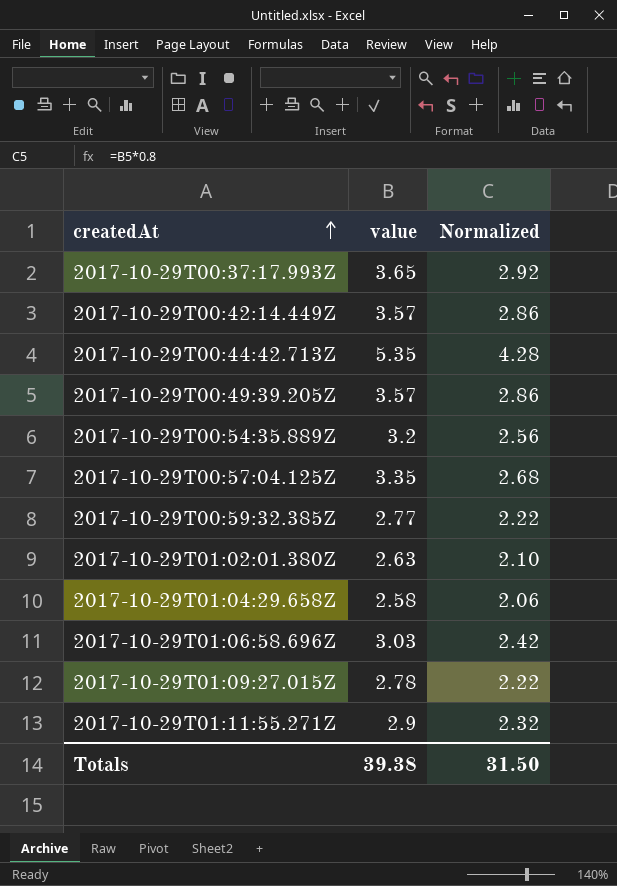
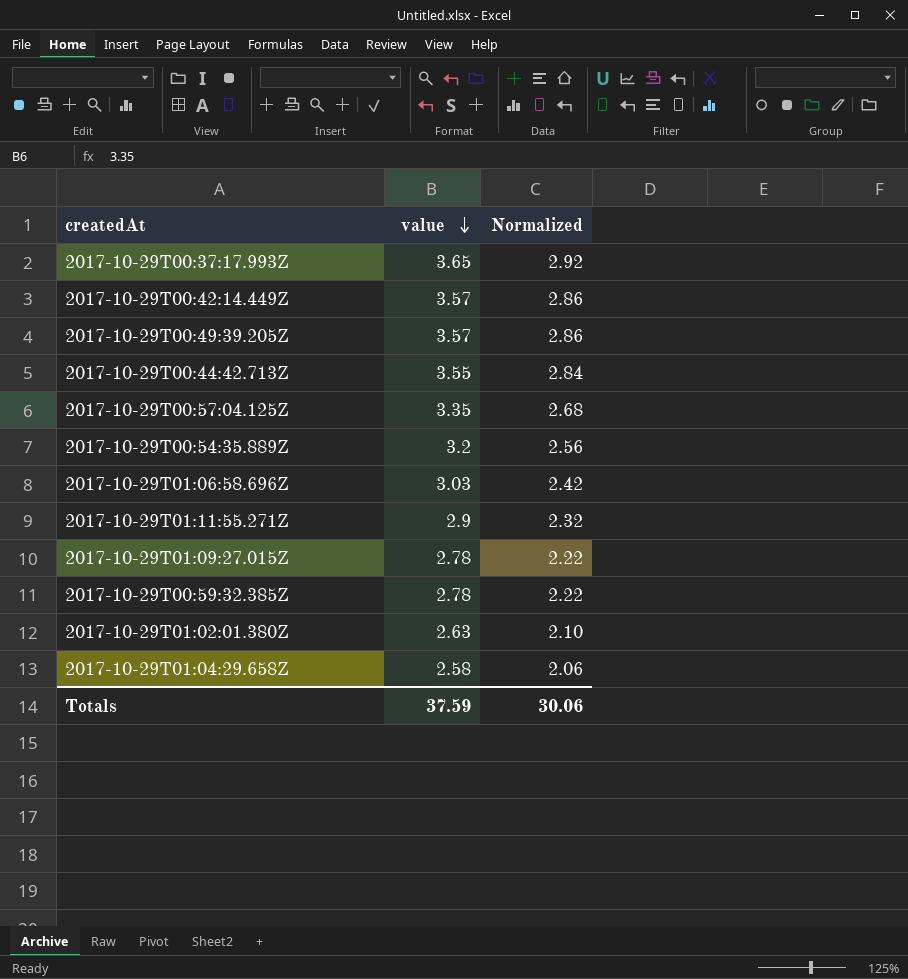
row order: createdAt ascending -> value descending
2017-10-29T00:44:42.713Z | value: 5.35 -> 3.55
2017-10-29T00:44:42.713Z | Normalized: 4.28 -> 2.84
2017-10-29T00:59:32.385Z | value: 2.77 -> 2.78
Totals | value: 39.38 -> 37.59
Totals | Normalized: 31.50 -> 30.06

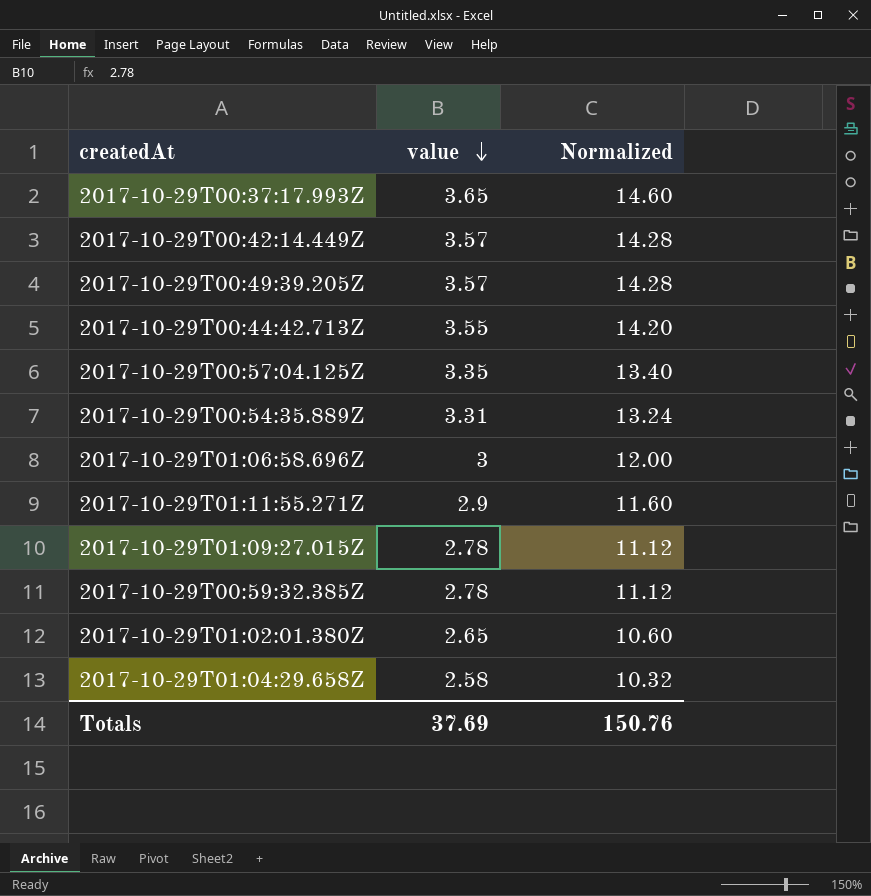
column Normalized | formula: [value] * 0.8 -> [value] * 4
2017-10-29T00:54:35.889Z | value: 3.2 -> 3.31
2017-10-29T01:06:58.696Z | value: 3.03 -> 3
2017-10-29T01:02:01.380Z | value: 2.63 -> 2.65
Totals | value: 37.59 -> 37.69
Totals | Normalized: 30.06 -> 150.76

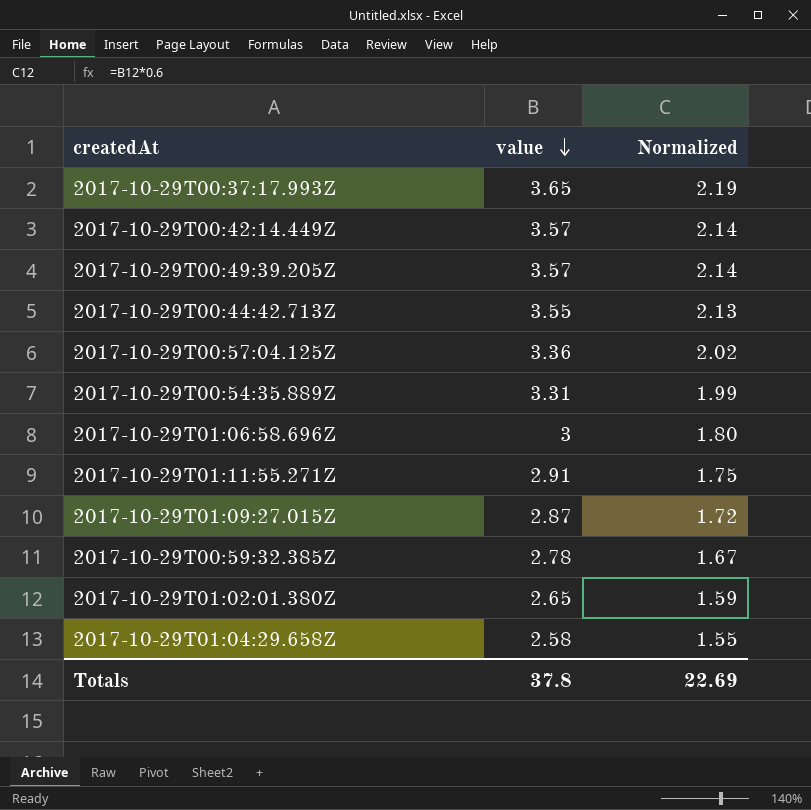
column Normalized | formula: [value] * 4 -> [value] * 0.6
2017-10-29T00:57:04.125Z | value: 3.35 -> 3.36
2017-10-29T01:11:55.271Z | value: 2.9 -> 2.91
2017-10-29T01:09:27.015Z | value: 2.78 -> 2.87
Totals | value: 37.69 -> 37.8
Totals | Normalized: 150.76 -> 22.69

